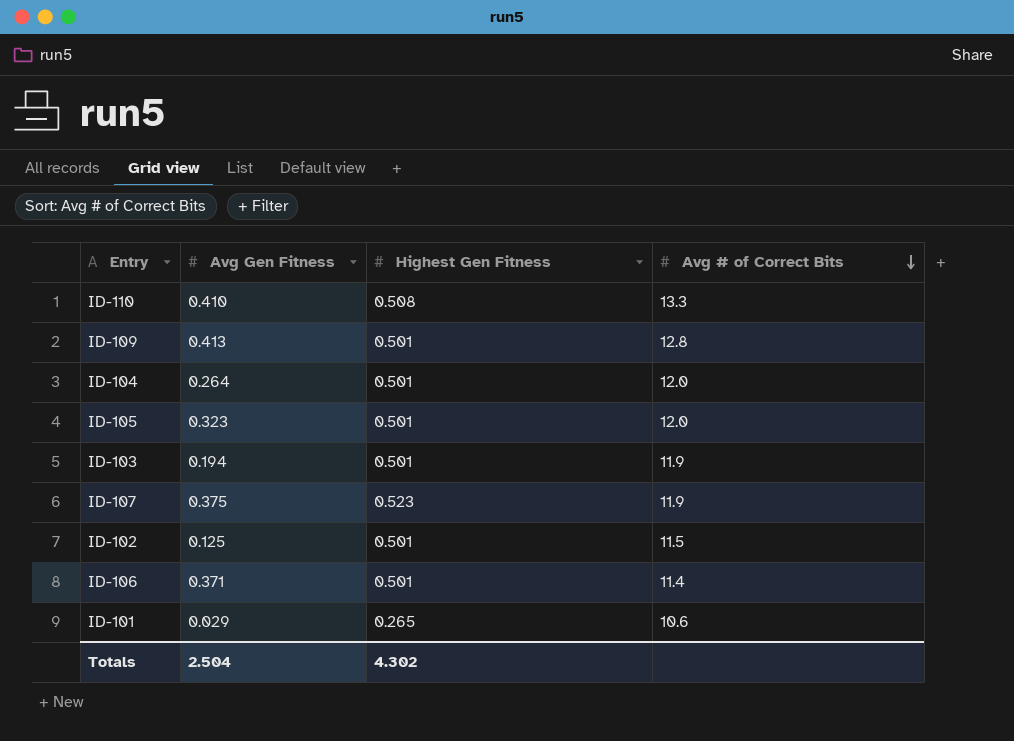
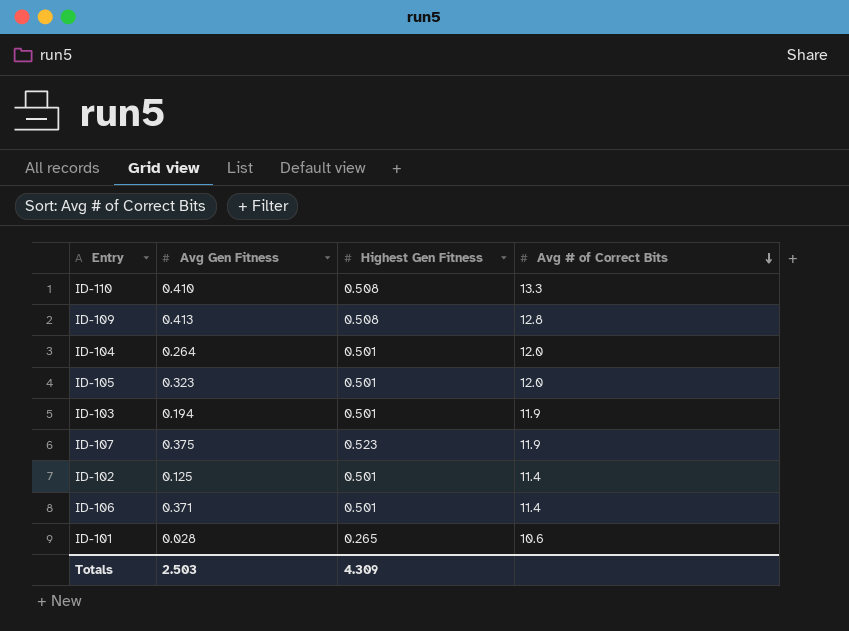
ID-109 | Highest Gen Fitness: 0.501 -> 0.508
ID-102 | Avg # of Correct Bits: 11.5 -> 11.4
ID-101 | Avg Gen Fitness: 0.029 -> 0.028
Totals | Avg Gen Fitness: 2.504 -> 2.503
Totals | Highest Gen Fitness: 4.302 -> 4.309

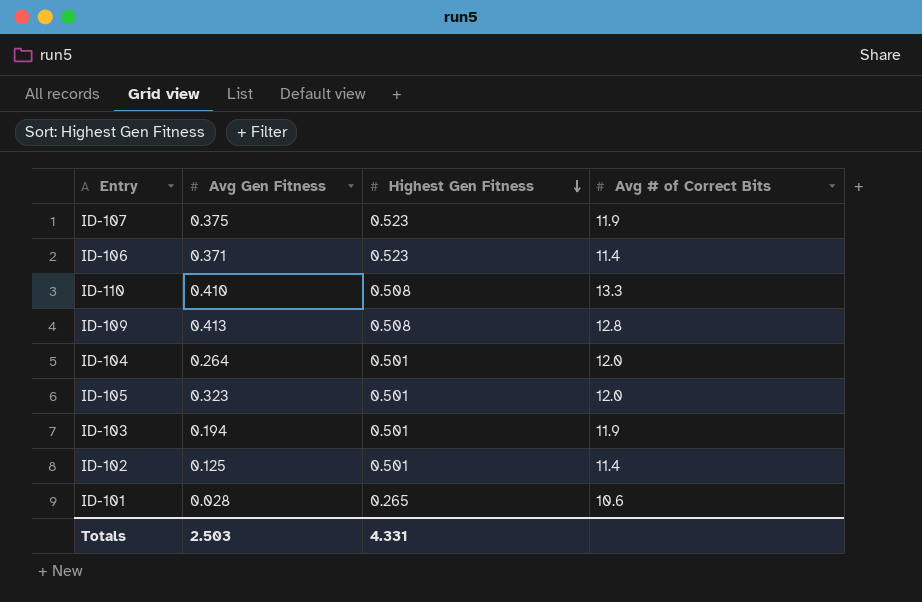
row order: Avg # of Correct Bits descending -> Highest Gen Fitness descending
ID-106 | Highest Gen Fitness: 0.501 -> 0.523
Totals | Highest Gen Fitness: 4.309 -> 4.331

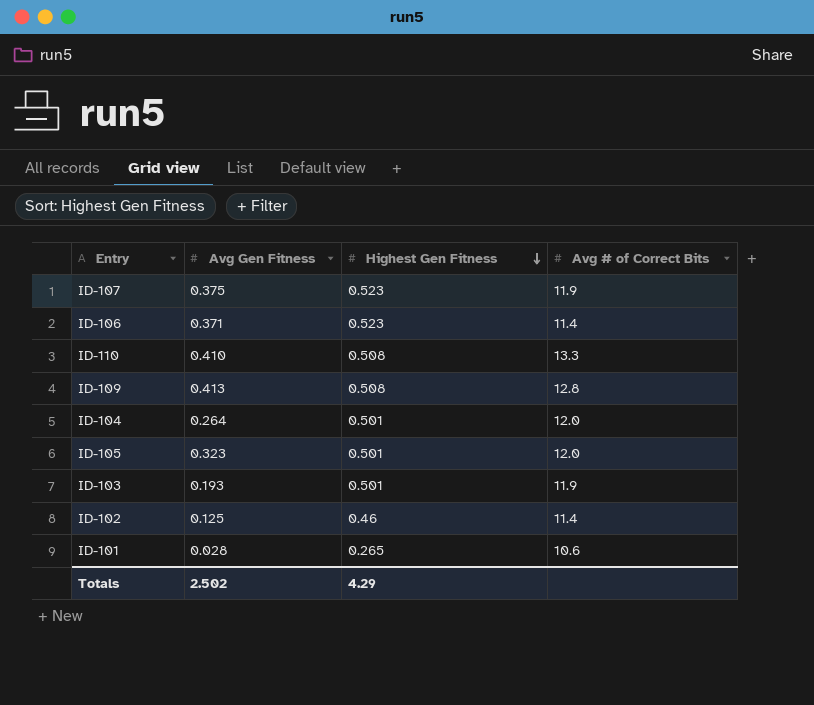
ID-103 | Avg Gen Fitness: 0.194 -> 0.193
ID-102 | Highest Gen Fitness: 0.501 -> 0.46
Totals | Avg Gen Fitness: 2.503 -> 2.502
Totals | Highest Gen Fitness: 4.331 -> 4.29

